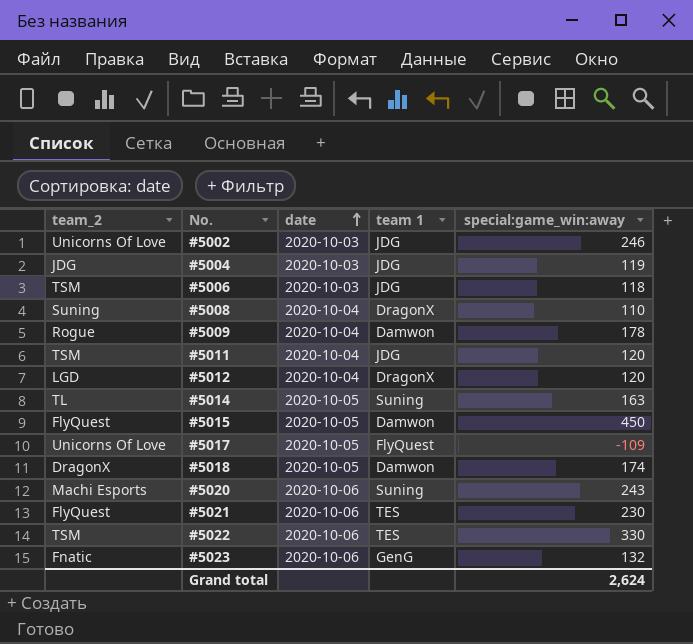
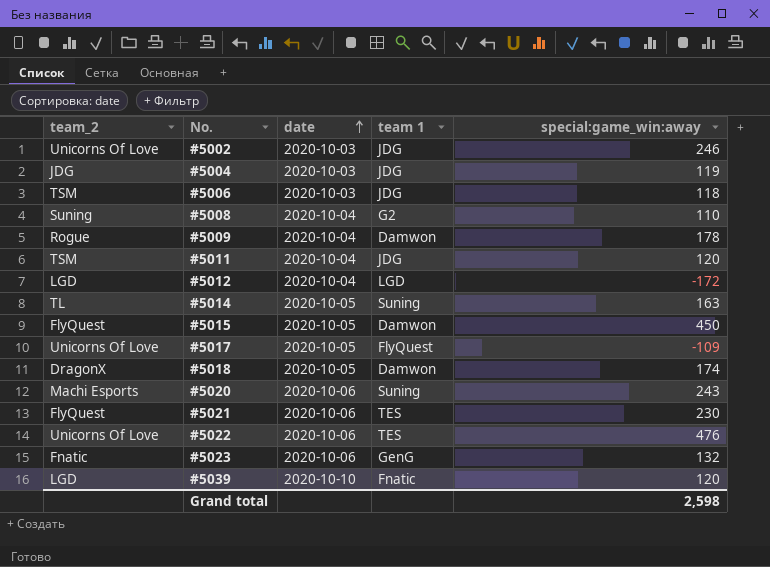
#5008 | team 1: DragonX -> G2
#5012 | team 1: DragonX -> LGD
#5012 | special:game_win:away: 120 -> -172
#5022 | team_2: TSM -> Unicorns Of Love
#5022 | special:game_win:away: 330 -> 476
row #5039: none -> LGD | 2020-10-10 | Fnatic | 120
Grand total | special:game_win:away: 2,624 -> 2,598

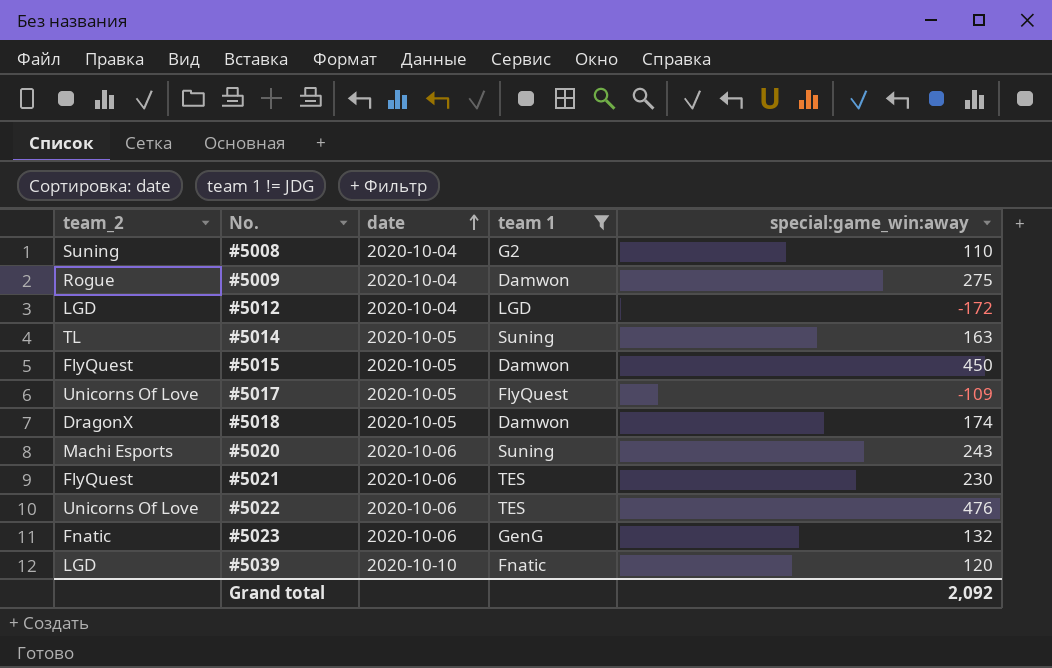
filter: none -> team 1 != JDG
#5009 | special:game_win:away: 178 -> 275
Grand total | special:game_win:away: 2,598 -> 2,092

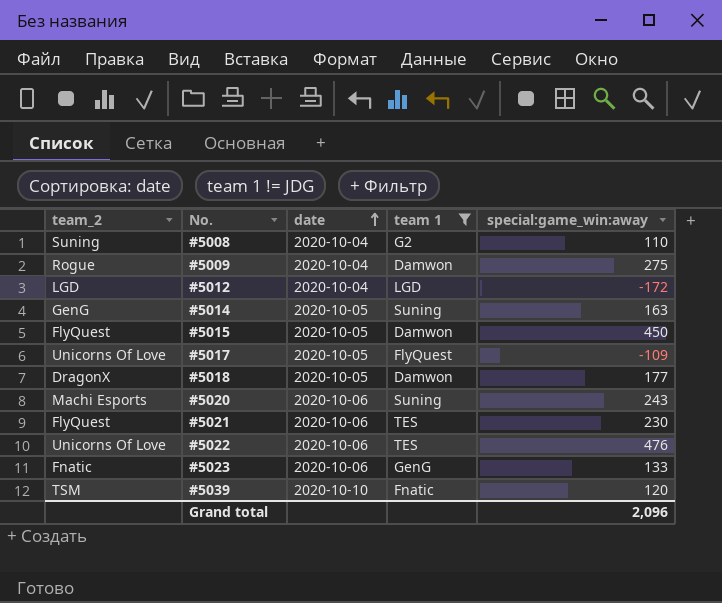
#5014 | team_2: TL -> GenG
#5018 | special:game_win:away: 174 -> 177
#5023 | special:game_win:away: 132 -> 133
#5039 | team_2: LGD -> TSM
Grand total | special:game_win:away: 2,092 -> 2,096

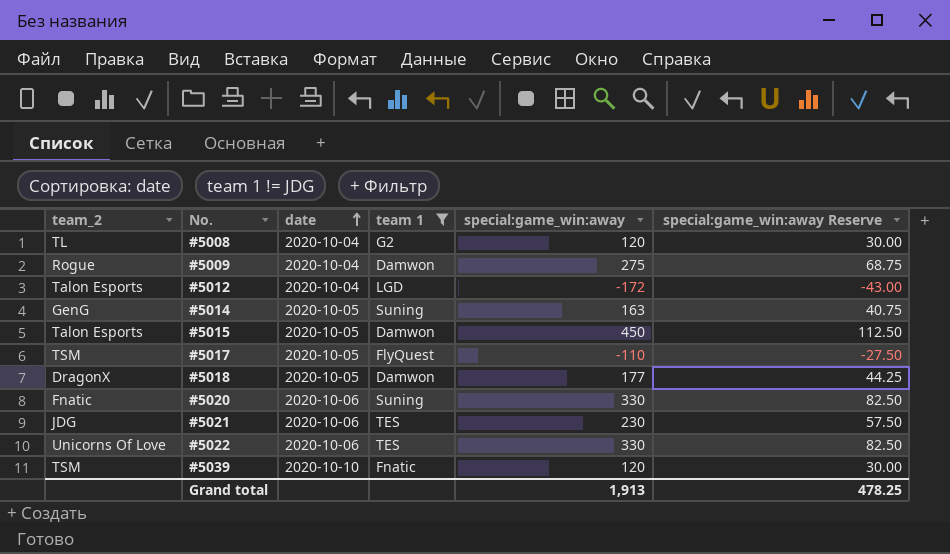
column special:game_win:away Reserve | formula: none -> [special:game_win:away] * 0.25
row #5023: Fnatic | 2020-10-06 | GenG | 133 -> none
#5008 | team_2: Suning -> TL
#5008 | special:game_win:away: 110 -> 120
#5012 | team_2: LGD -> Talon Esports
#5015 | team_2: FlyQuest -> Talon Esports
#5017 | team_2: Unicorns Of Love -> TSM
#5017 | special:game_win:away: -109 -> -110
#5020 | team_2: Machi Esports -> Fnatic
#5020 | special:game_win:away: 243 -> 330
#5021 | team_2: FlyQuest -> JDG
#5022 | special:game_win:away: 476 -> 330
Grand total | special:game_win:away: 2,096 -> 1,913

